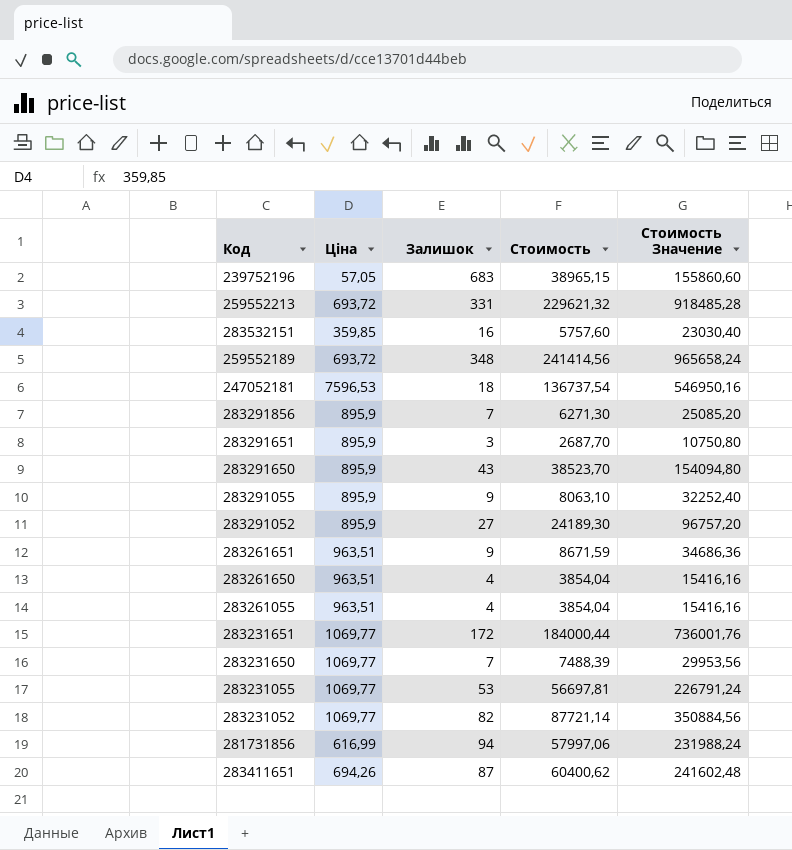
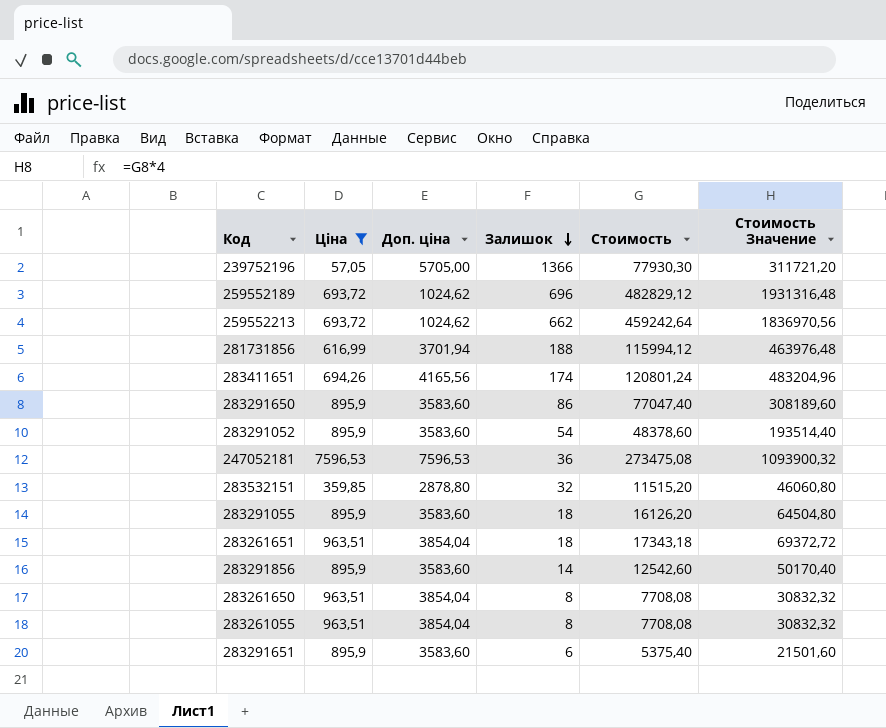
filter: none -> Ціна != 1069,77
row order: none -> Залишок descending
column Доп. ціна | position: none -> 3
239752196 | Залишок: 683 -> 1366
239752196 | Стоимость: 38965,15 -> 77930,30
239752196 | Стоимость Значение: 155860,60 -> 311721,20
259552189 | Залишок: 348 -> 696
259552189 | Стоимость: 241414,56 -> 482829,12
259552189 | Стоимость Значение: 965658,24 -> 1931316,48
259552213 | Залишок: 331 -> 662
259552213 | Стоимость: 229621,32 -> 459242,64
259552213 | Стоимость Значение: 918485,28 -> 1836970,56
281731856 | Залишок: 94 -> 188
281731856 | Стоимость: 57997,06 -> 115994,12
281731856 | Стоимость Значение: 231988,24 -> 463976,48
283411651 | Залишок: 87 -> 174
283411651 | Стоимость: 60400,62 -> 120801,24
283411651 | Стоимость Значение: 241602,48 -> 483204,96
283291650 | Залишок: 43 -> 86
283291650 | Стоимость: 38523,70 -> 77047,40
283291650 | Стоимость Значение: 154094,80 -> 308189,60
283291052 | Залишок: 27 -> 54
283291052 | Стоимость: 24189,30 -> 48378,60
283291052 | Стоимость Значение: 96757,20 -> 193514,40
247052181 | Залишок: 18 -> 36
247052181 | Стоимость: 136737,54 -> 273475,08
247052181 | Стоимость Значение: 546950,16 -> 1093900,32
283532151 | Залишок: 16 -> 32
283532151 | Стоимость: 5757,60 -> 11515,20
283532151 | Стоимость Значение: 23030,40 -> 46060,80
283291055 | Залишок: 9 -> 18
283291055 | Стоимость: 8063,10 -> 16126,20
283291055 | Стоимость Значение: 32252,40 -> 64504,80
283261651 | Залишок: 9 -> 18
283261651 | Стоимость: 8671,59 -> 17343,18
283261651 | Стоимость Значение: 34686,36 -> 69372,72
283291856 | Залишок: 7 -> 14
283291856 | Стоимость: 6271,30 -> 12542,60
283291856 | Стоимость Значение: 25085,20 -> 50170,40
283261650 | Залишок: 4 -> 8
283261650 | Стоимость: 3854,04 -> 7708,08
283261650 | Стоимость Значение: 15416,16 -> 30832,32
283261055 | Залишок: 4 -> 8
283261055 | Стоимость: 3854,04 -> 7708,08
283261055 | Стоимость Значение: 15416,16 -> 30832,32
283291651 | Залишок: 3 -> 6
283291651 | Стоимость: 2687,70 -> 5375,40
283291651 | Стоимость Значение: 10750,80 -> 21501,60

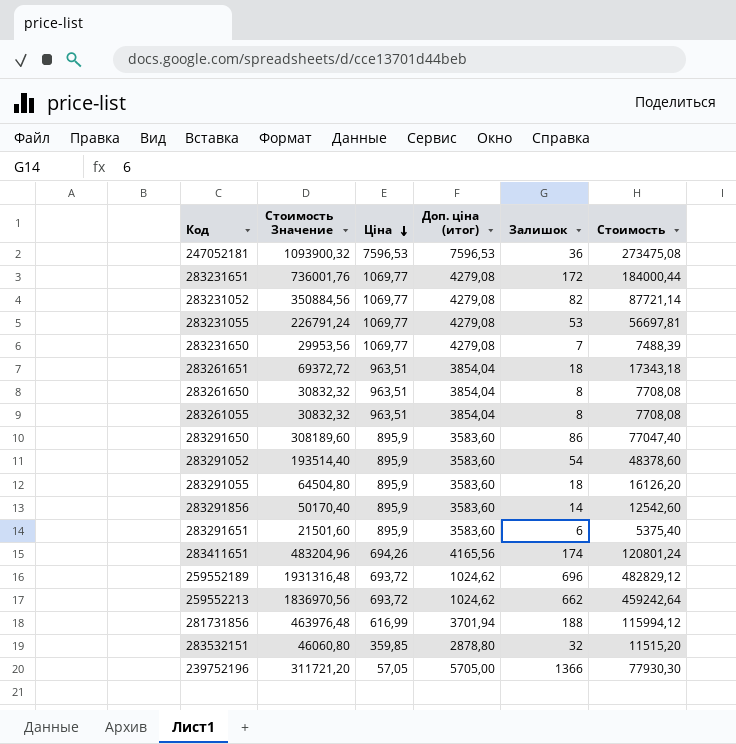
filter: Ціна != 1069,77 -> none
row order: Залишок descending -> Ціна descending
column Стоимость Значение | position: 6 -> 2
column name: Доп. ціна -> Доп. ціна (итог)

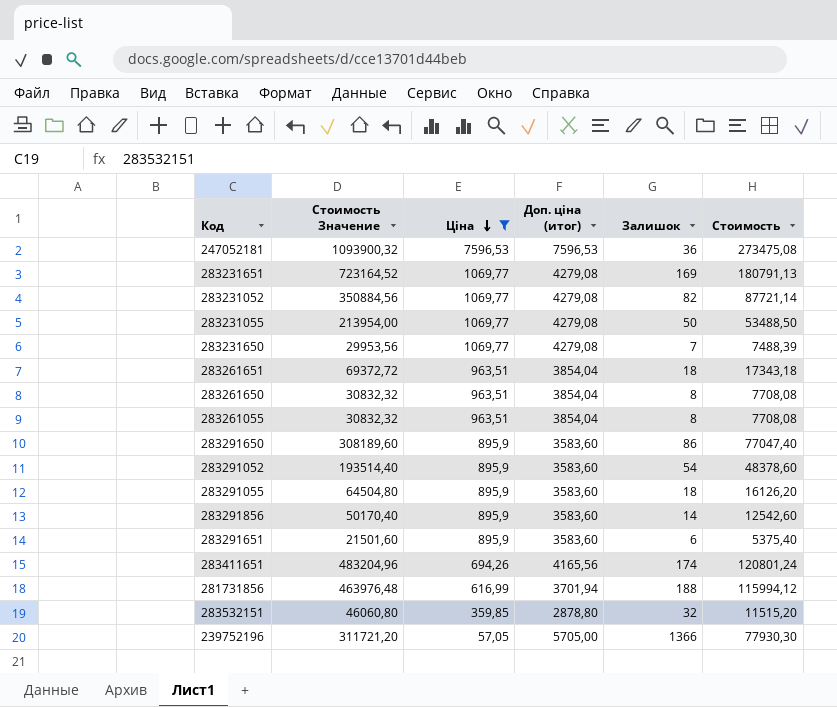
filter: none -> Ціна != 693,72
283231651 | Стоимость Значение: 736001,76 -> 723164,52
283231651 | Залишок: 172 -> 169
283231651 | Стоимость: 184000,44 -> 180791,13
283231055 | Стоимость Значение: 226791,24 -> 213954,00
283231055 | Залишок: 53 -> 50
283231055 | Стоимость: 56697,81 -> 53488,50

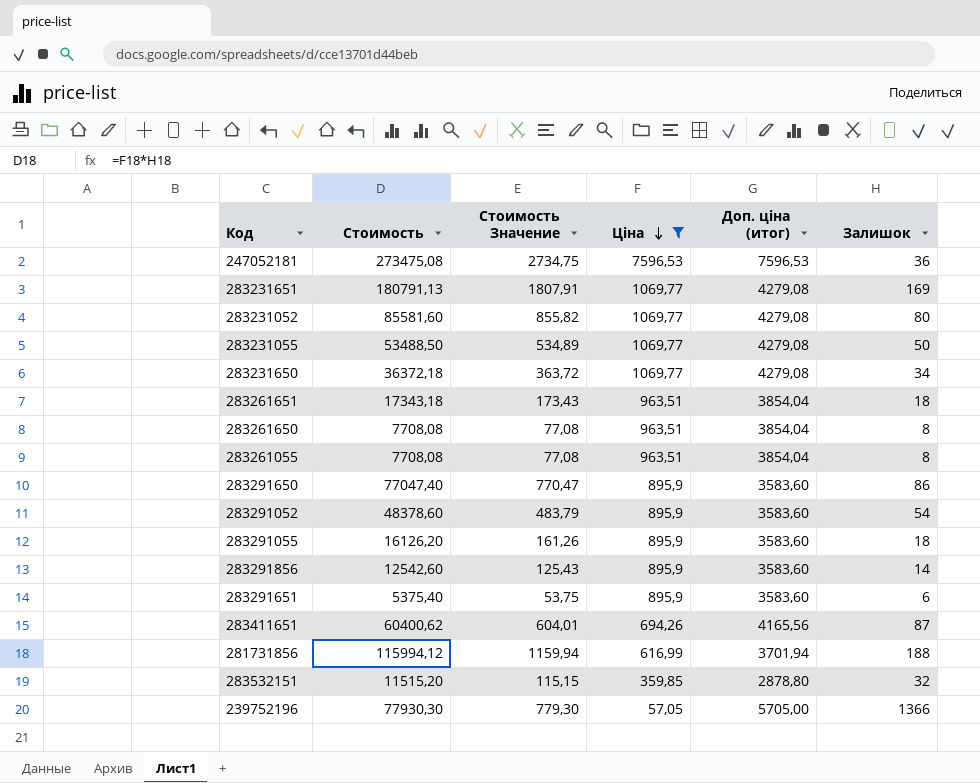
column Стоимость | position: 6 -> 2
column Стоимость Значение | formula: [Стоимость] * 4 -> [Стоимость] * 0,01
283231052 | Стоимость: 87721,14 -> 85581,60
283231052 | Залишок: 82 -> 80
283231650 | Стоимость: 7488,39 -> 36372,18
283231650 | Залишок: 7 -> 34
283411651 | Стоимость: 120801,24 -> 60400,62
283411651 | Залишок: 174 -> 87

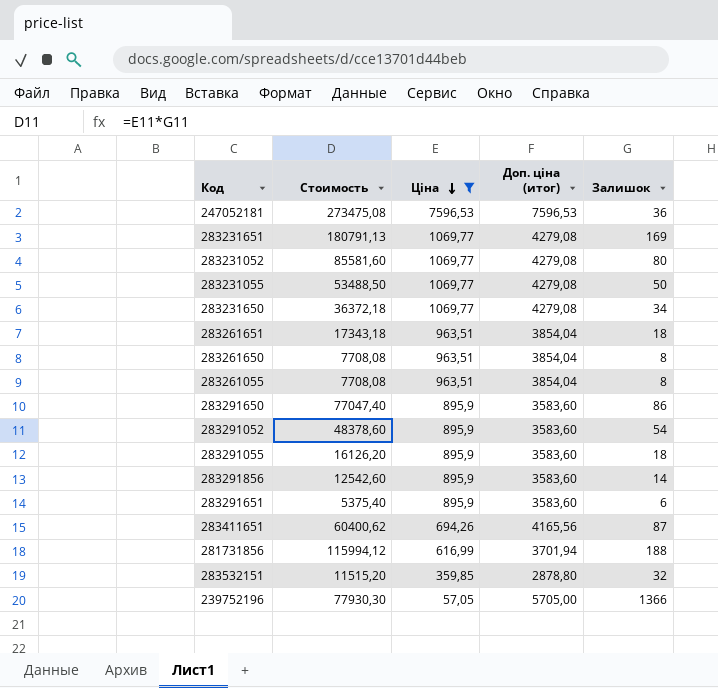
column Стоимость Значение | formula: [Стоимость] * 0,01 -> none

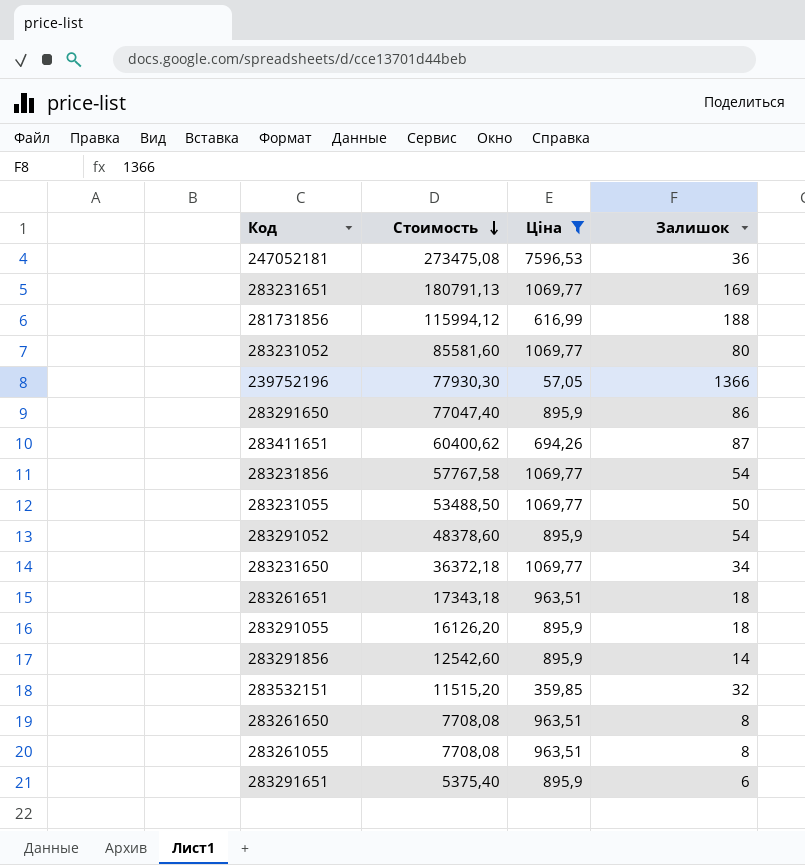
row order: Ціна descending -> Стоимость descending
column Доп. ціна (итог) | position: 4 -> none
row 283231856: none -> 57767,58 | 1069,77 | 54

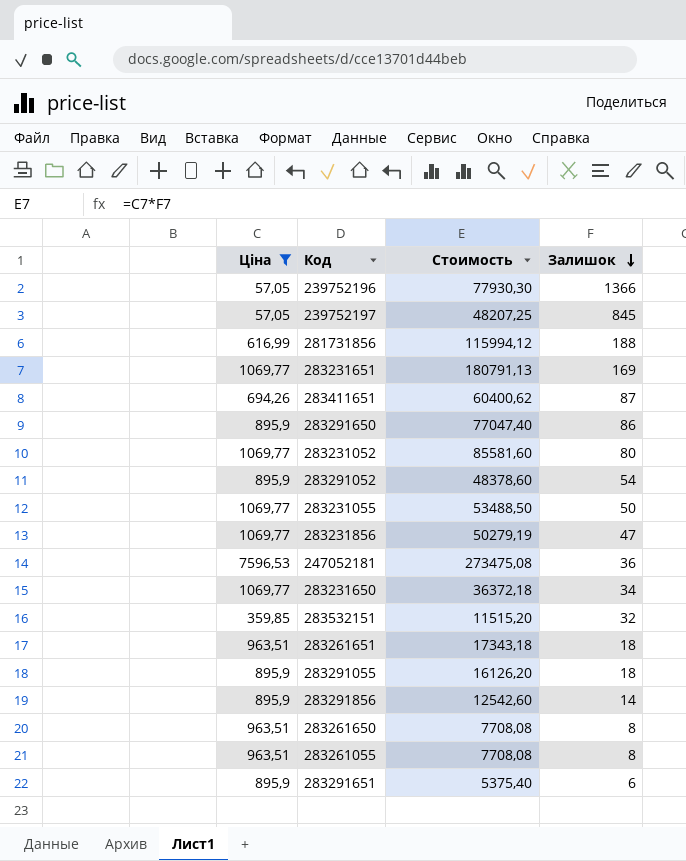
row order: Стоимость descending -> Залишок descending
column Ціна | position: 3 -> 1
row 239752197: none -> 57,05 | 48207,25 | 845
283231856 | Стоимость: 57767,58 -> 50279,19
283231856 | Залишок: 54 -> 47

